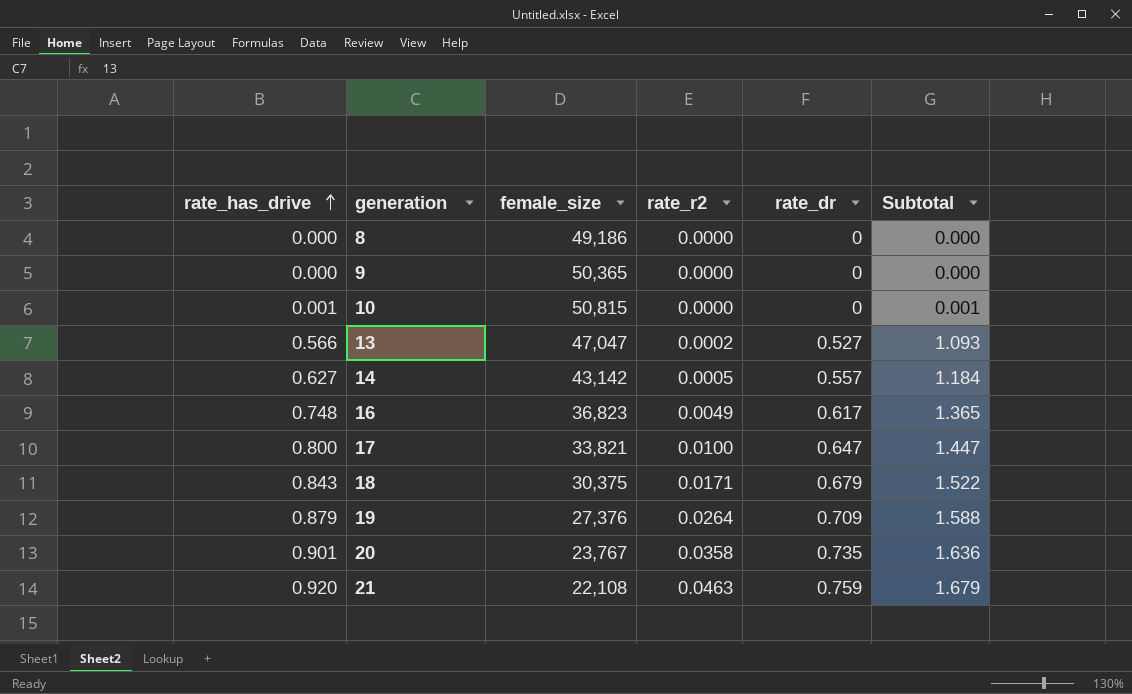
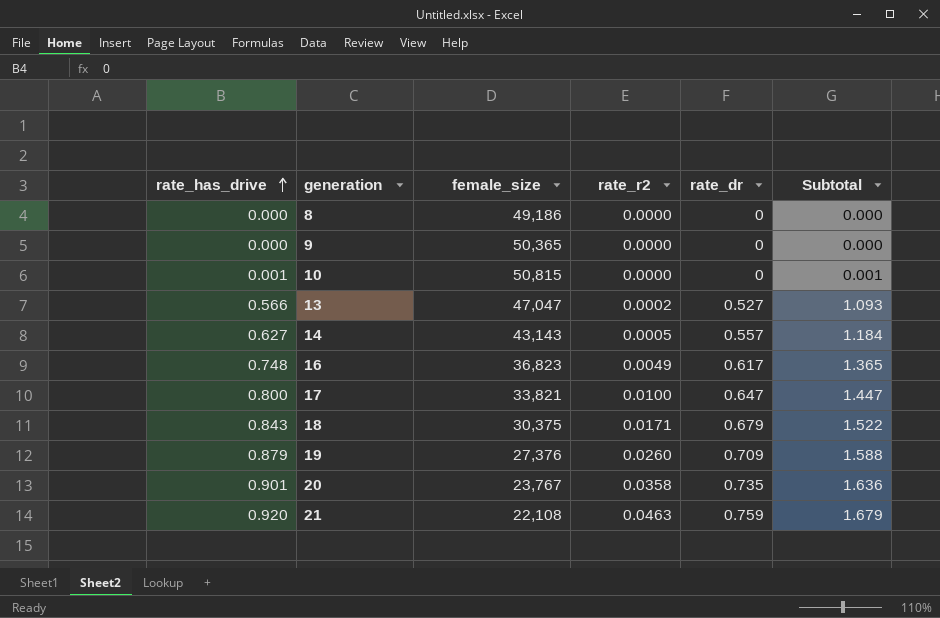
14 | female_size: 43,142 -> 43,143
19 | rate_r2: 0.0264 -> 0.0260

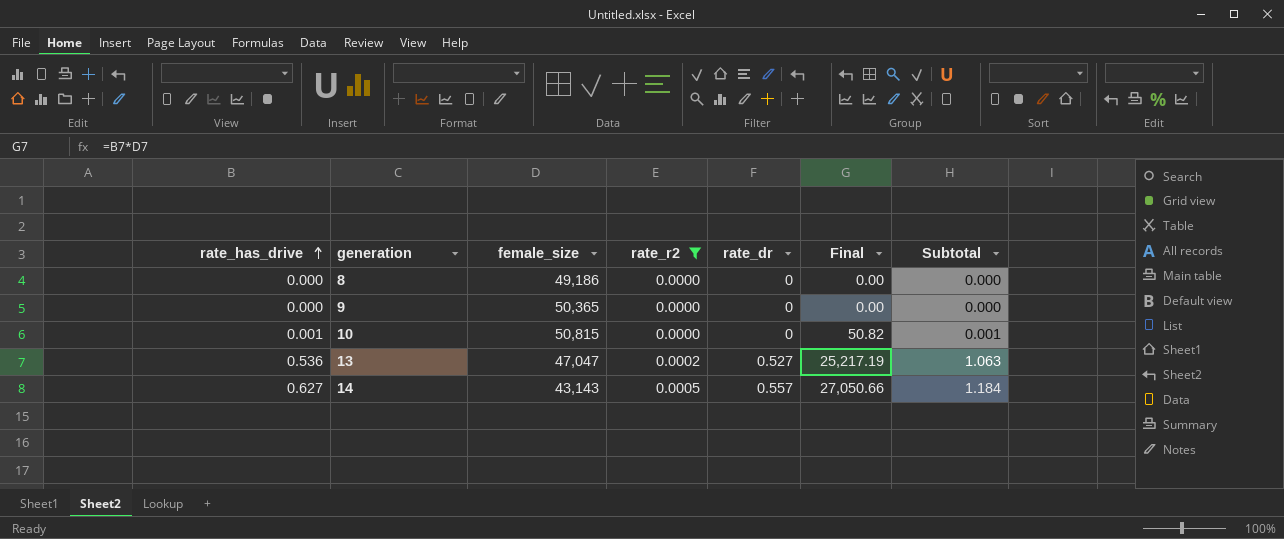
filter: none -> rate_r2 <= 0.0005
column Final | formula: none -> [rate_has_drive] * [female_size]
13 | rate_has_drive: 0.566 -> 0.536
13 | Subtotal: 1.093 -> 1.063

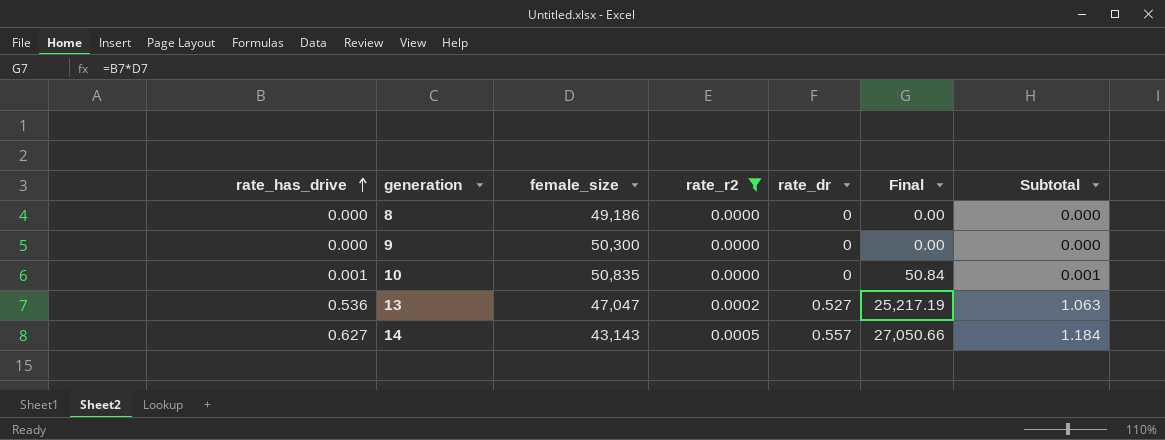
9 | female_size: 50,365 -> 50,300
10 | female_size: 50,815 -> 50,835
10 | Final: 50.82 -> 50.84

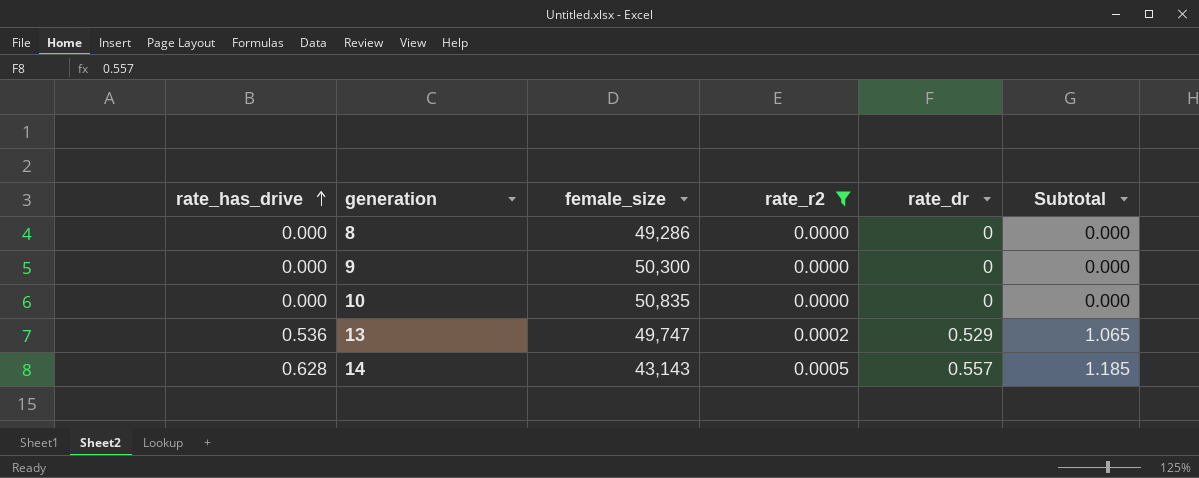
column Final | formula: [rate_has_drive] * [female_size] -> none
8 | female_size: 49,186 -> 49,286
10 | rate_has_drive: 0.001 -> 0.000
10 | Subtotal: 0.001 -> 0.000
13 | female_size: 47,047 -> 49,747
13 | rate_dr: 0.527 -> 0.529
13 | Subtotal: 1.063 -> 1.065
14 | rate_has_drive: 0.627 -> 0.628
14 | Subtotal: 1.184 -> 1.185

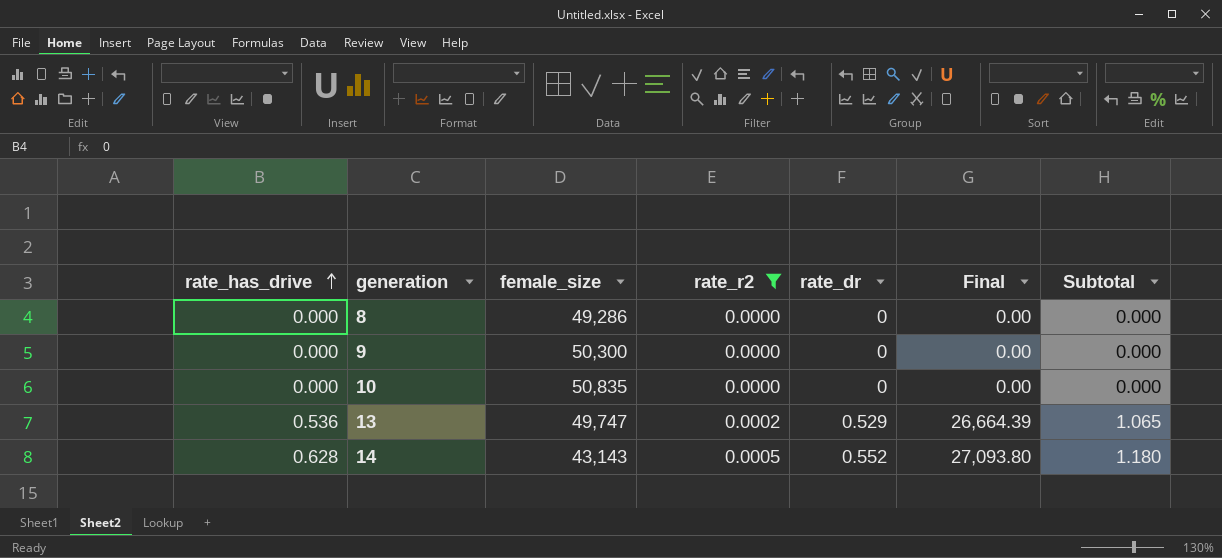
column Final | formula: none -> [rate_has_drive] * [female_size]
14 | rate_dr: 0.557 -> 0.552
14 | Subtotal: 1.185 -> 1.180

